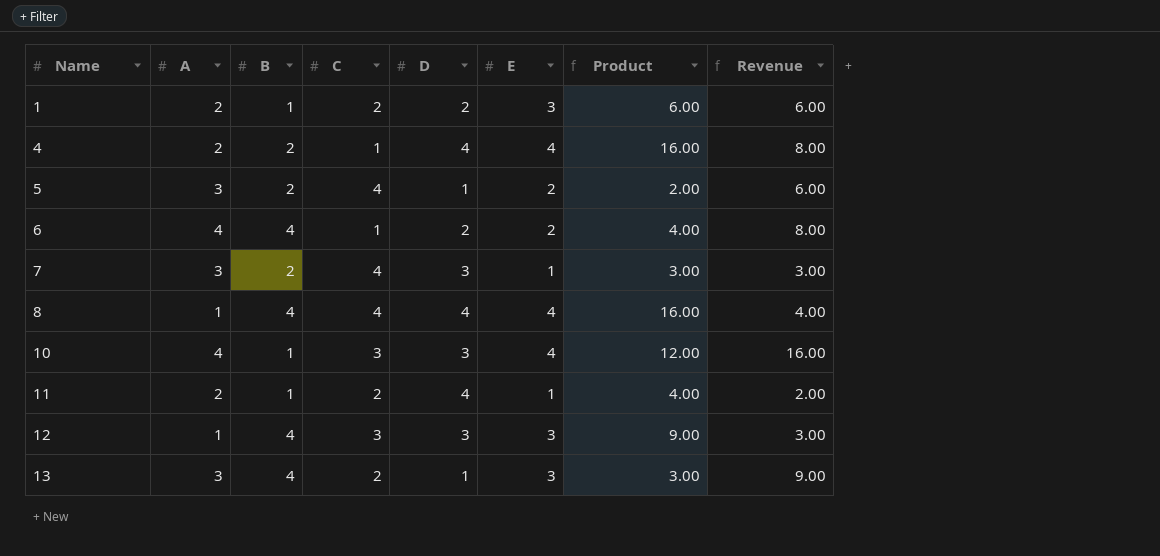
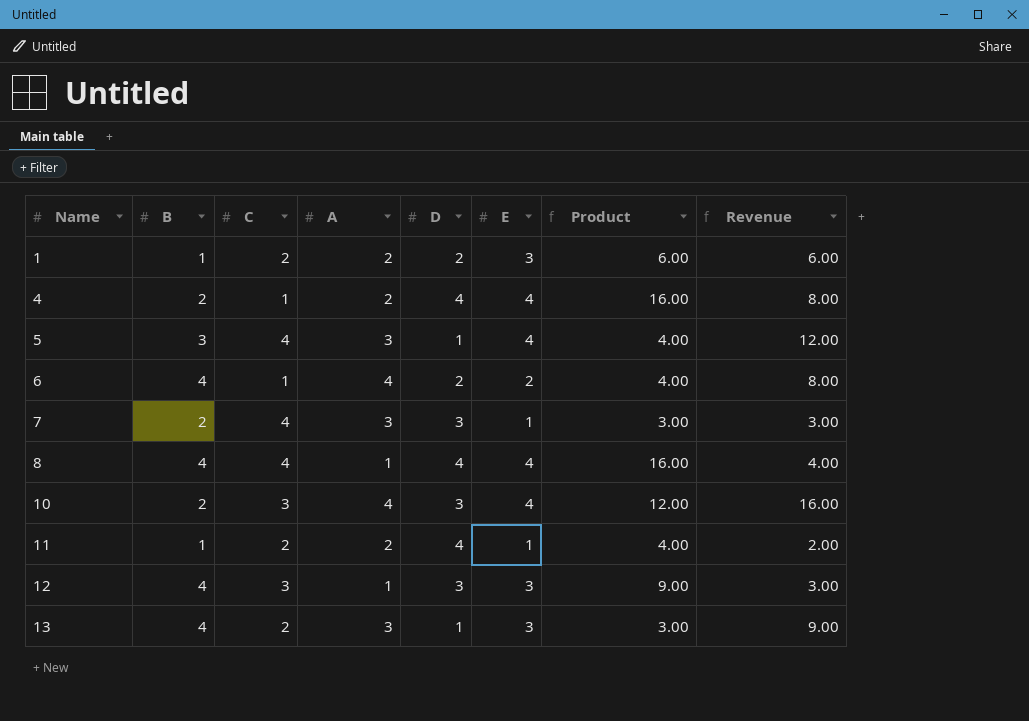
column A | position: 2 -> 4
5 | B: 2 -> 3
5 | E: 2 -> 4
5 | Product: 2.00 -> 4.00
5 | Revenue: 6.00 -> 12.00
10 | B: 1 -> 2

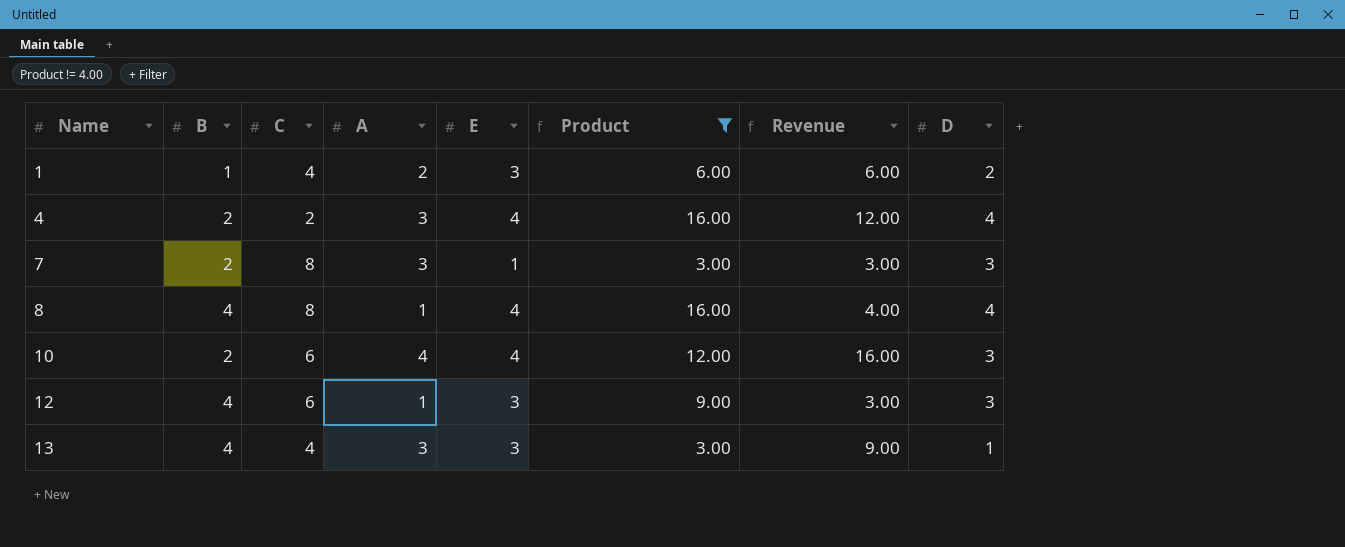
filter: none -> Product != 4.00
column D | position: 5 -> 8
1 | C: 2 -> 4
4 | C: 1 -> 2
4 | A: 2 -> 3
4 | Revenue: 8.00 -> 12.00
7 | C: 4 -> 8
8 | C: 4 -> 8
10 | C: 3 -> 6
12 | C: 3 -> 6
13 | C: 2 -> 4

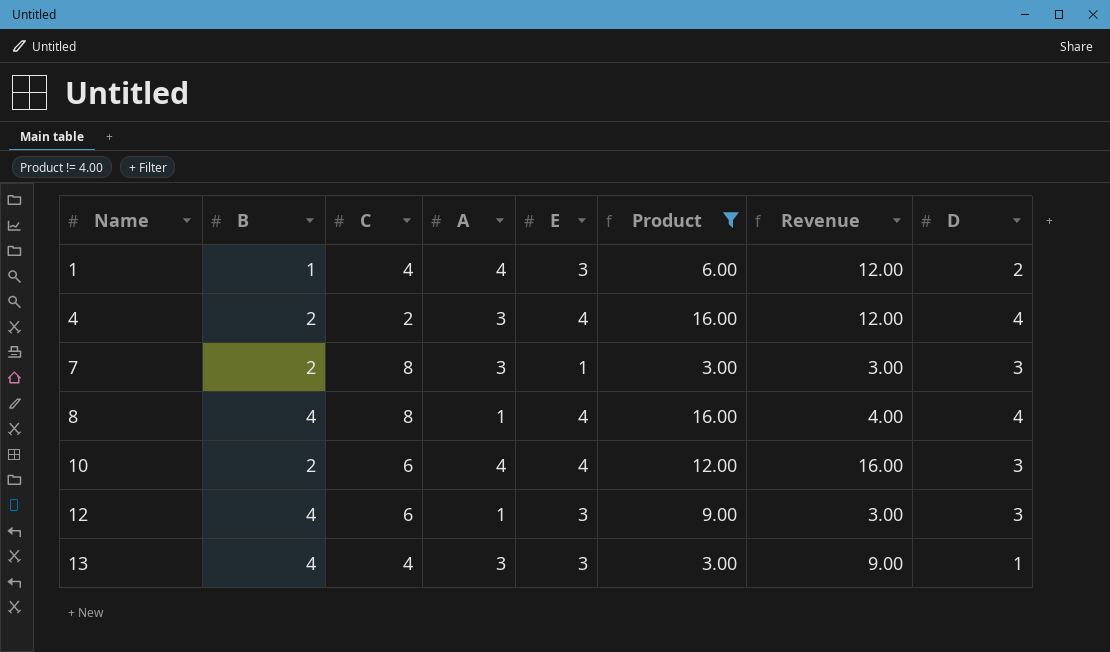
1 | A: 2 -> 4
1 | Revenue: 6.00 -> 12.00

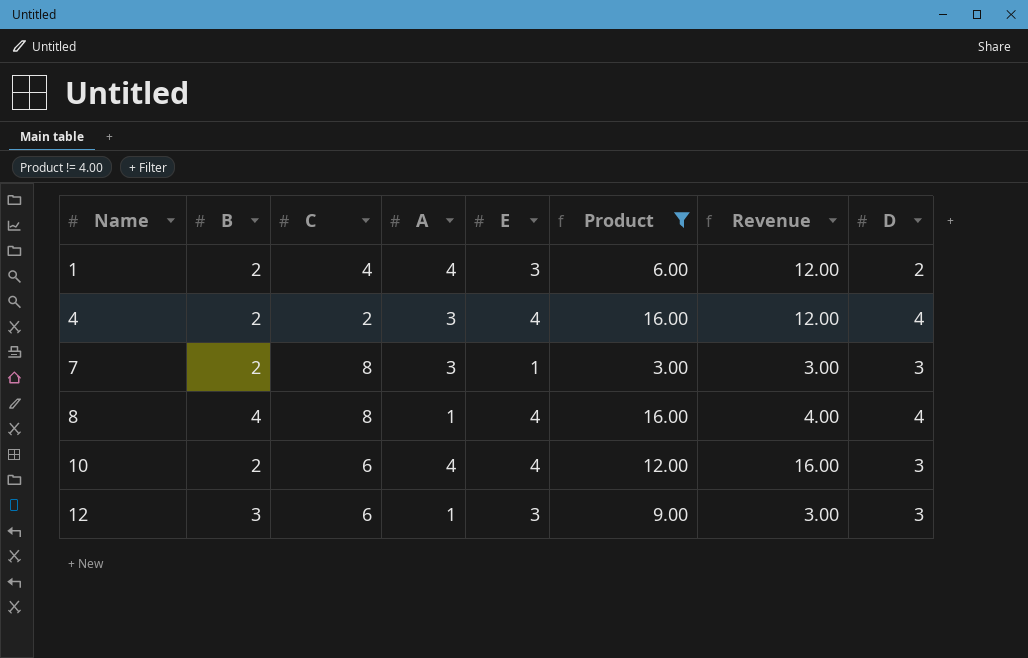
row 13: 4 | 4 | 3 | 3 | 3.00 | 9.00 | 1 -> none
1 | B: 1 -> 2
12 | B: 4 -> 3

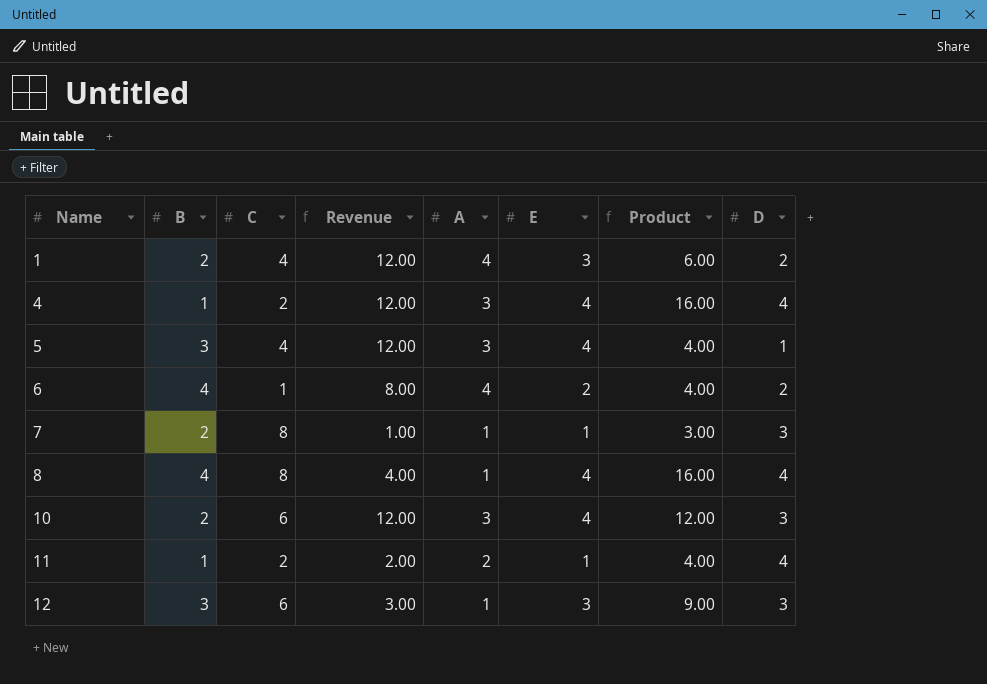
filter: Product != 4.00 -> none
column Revenue | position: 7 -> 4
4 | B: 2 -> 1
7 | Revenue: 3.00 -> 1.00
7 | A: 3 -> 1
10 | Revenue: 16.00 -> 12.00
10 | A: 4 -> 3

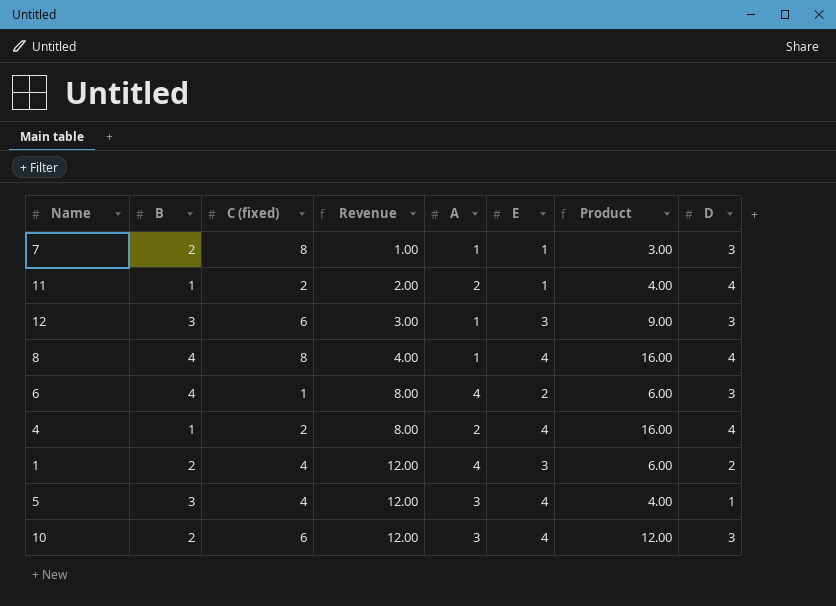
row order: Name ascending -> Revenue ascending
column name: C -> C (fixed)
6 | Product: 4.00 -> 6.00
6 | D: 2 -> 3
4 | Revenue: 12.00 -> 8.00
4 | A: 3 -> 2

